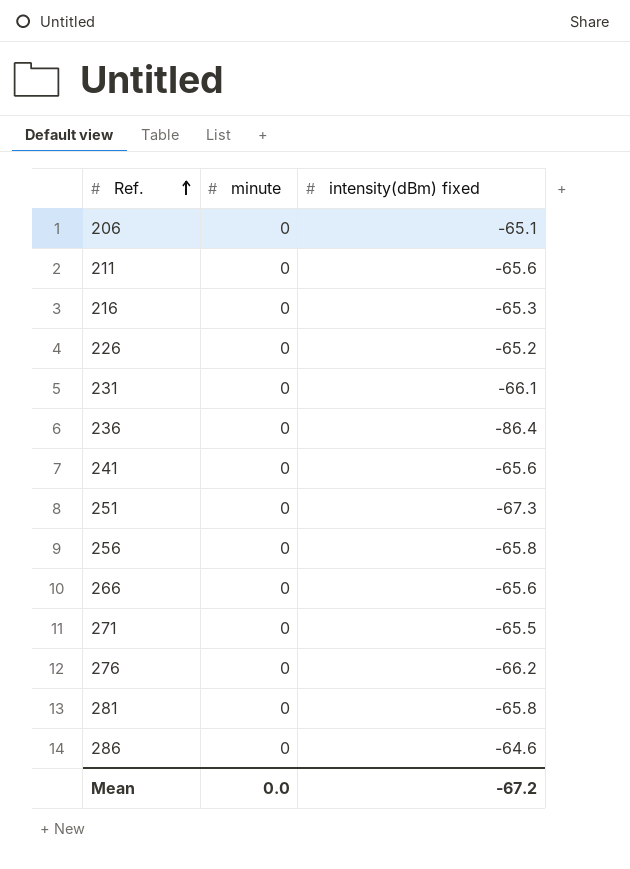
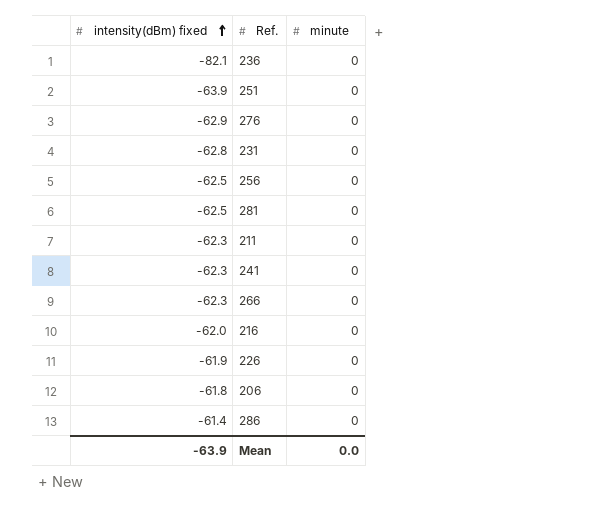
row order: Ref. ascending -> intensity(dBm) fixed ascending
column intensity(dBm) fixed | position: 3 -> 1
row 271: 0 | -65.5 -> none
236 | intensity(dBm) fixed: -86.4 -> -82.1
251 | intensity(dBm) fixed: -67.3 -> -63.9
276 | intensity(dBm) fixed: -66.2 -> -62.9
231 | intensity(dBm) fixed: -66.1 -> -62.8
256 | intensity(dBm) fixed: -65.8 -> -62.5
281 | intensity(dBm) fixed: -65.8 -> -62.5
211 | intensity(dBm) fixed: -65.6 -> -62.3
241 | intensity(dBm) fixed: -65.6 -> -62.3
266 | intensity(dBm) fixed: -65.6 -> -62.3
216 | intensity(dBm) fixed: -65.3 -> -62.0
226 | intensity(dBm) fixed: -65.2 -> -61.9
206 | intensity(dBm) fixed: -65.1 -> -61.8
286 | intensity(dBm) fixed: -64.6 -> -61.4
Mean | intensity(dBm) fixed: -67.2 -> -63.9

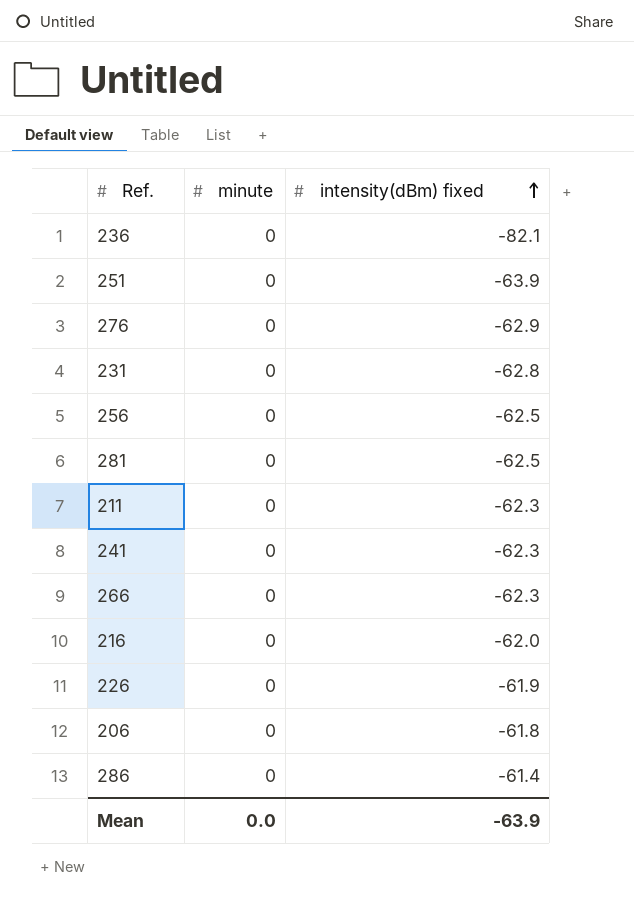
column intensity(dBm) fixed | position: 1 -> 3

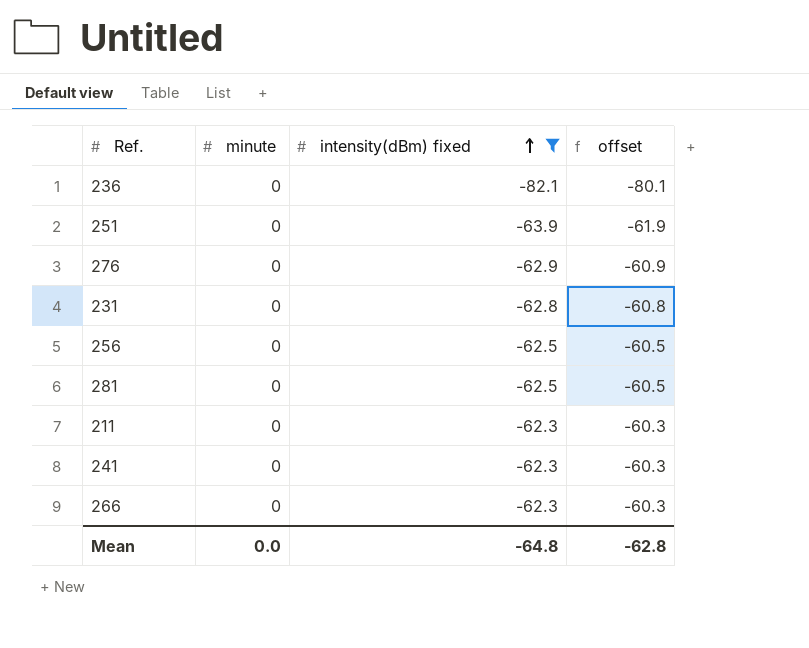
filter: none -> intensity(dBm) fixed <= -62.3
column offset | formula: none -> [intensity(dBm) fixed] + 2
Mean | intensity(dBm) fixed: -63.9 -> -64.8

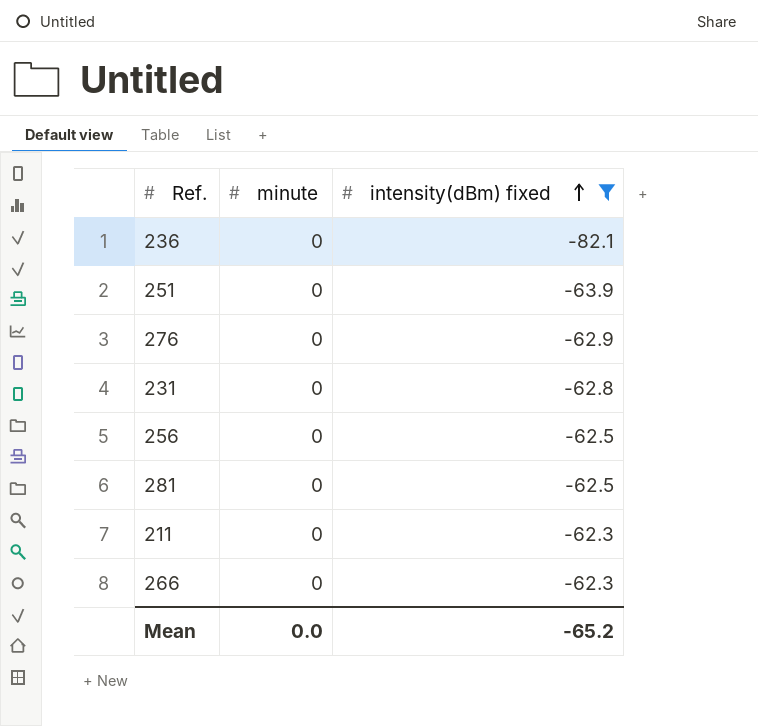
column offset | formula: [intensity(dBm) fixed] + 2 -> none
row 241: 0 | -62.3 | -60.3 -> none
Mean | intensity(dBm) fixed: -64.8 -> -65.2

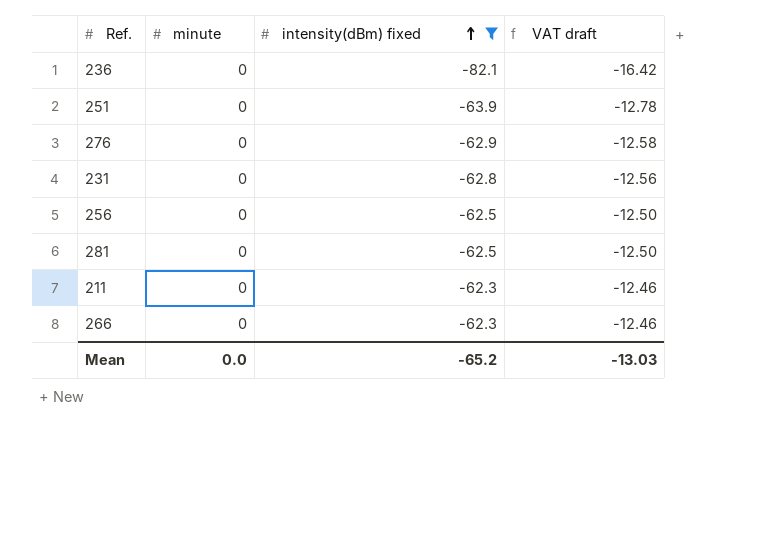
column VAT draft | formula: none -> [intensity(dBm) fixed] * 0.2

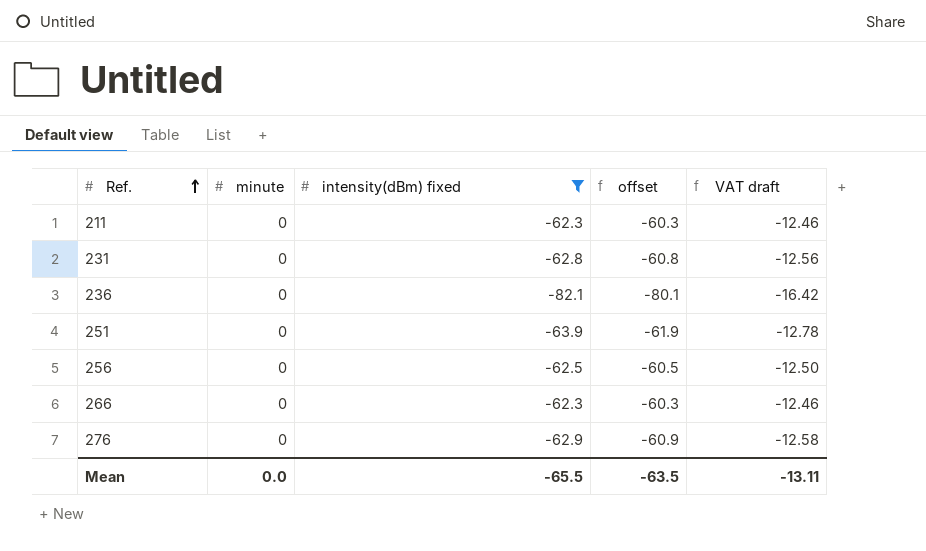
row order: intensity(dBm) fixed ascending -> Ref. ascending
column offset | formula: none -> [intensity(dBm) fixed] + 2
row 281: 0 | -62.5 | -12.50 -> none
Mean | intensity(dBm) fixed: -65.2 -> -65.5
Mean | VAT draft: -13.03 -> -13.11

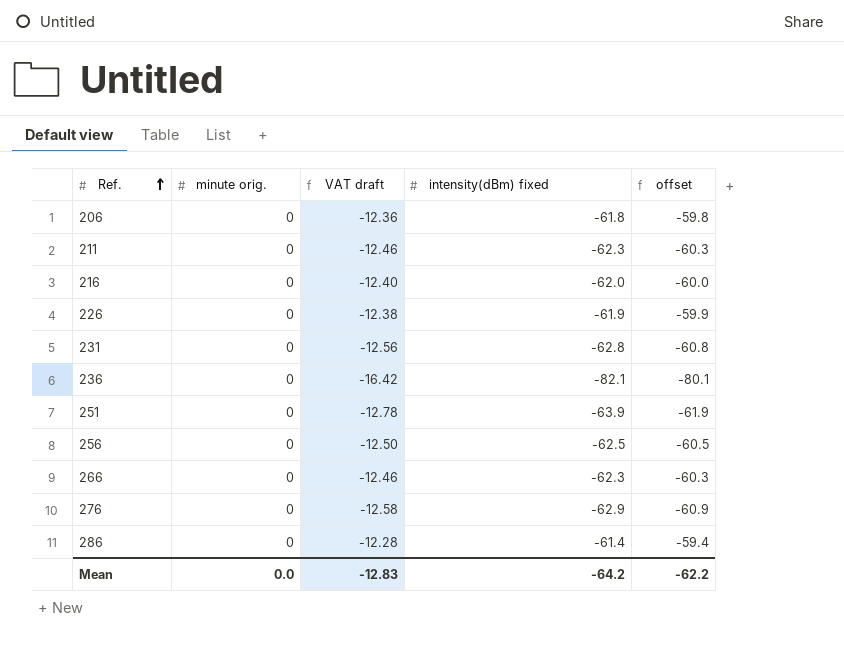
filter: intensity(dBm) fixed <= -62.3 -> none
column name: minute -> minute orig.
column VAT draft | position: 5 -> 3
Mean | VAT draft: -13.11 -> -12.83
Mean | intensity(dBm) fixed: -65.5 -> -64.2
Mean | offset: -63.5 -> -62.2

